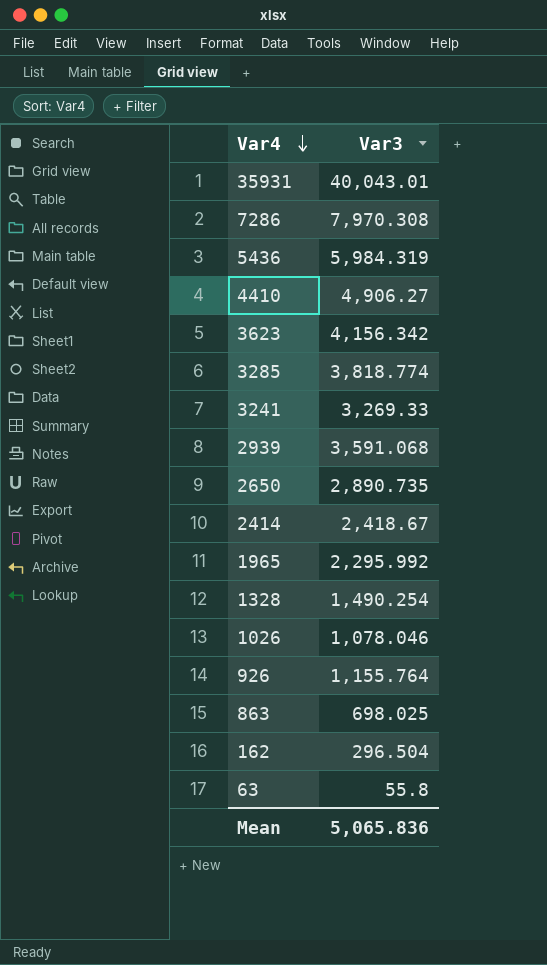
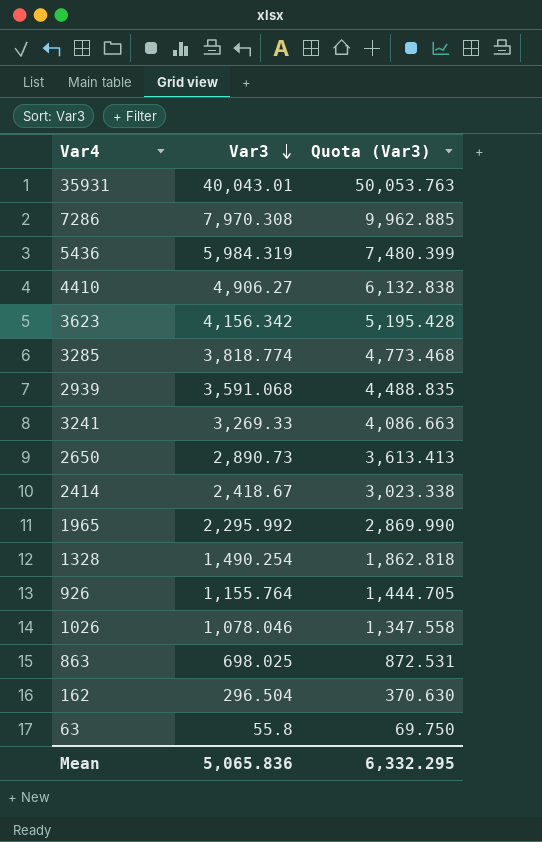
row order: Var4 descending -> Var3 descending
column Quota (Var3) | formula: none -> [Var3] * 1.25
2650 | Var3: 2,890.735 -> 2,890.73

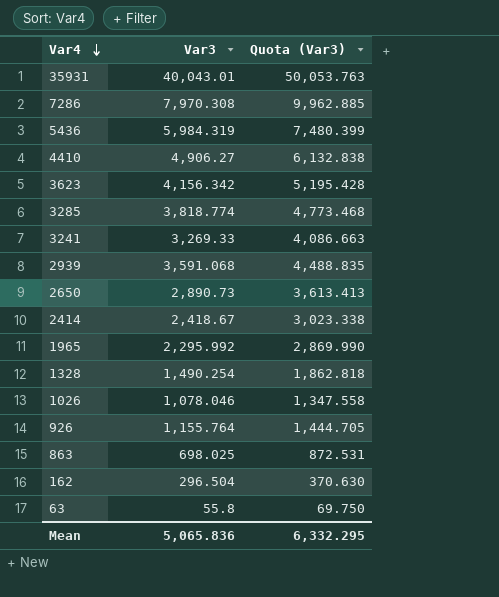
row order: Var3 descending -> Var4 descending

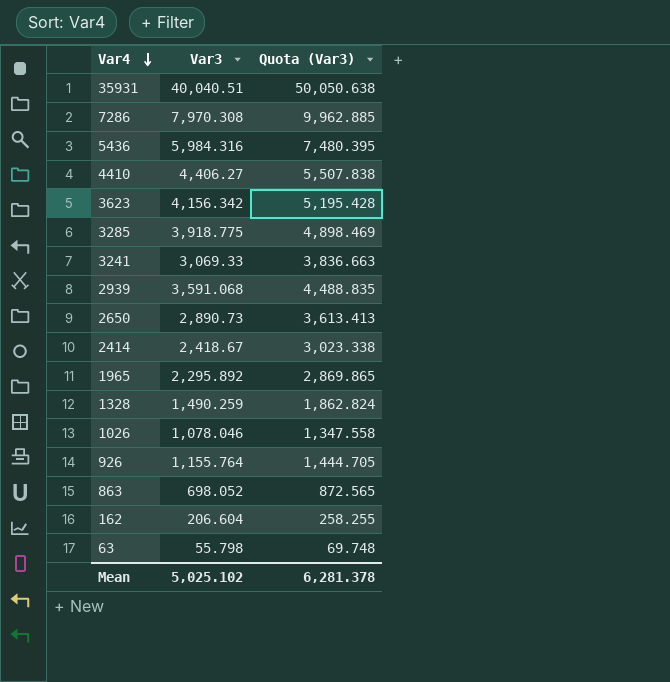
35931 | Var3: 40,043.01 -> 40,040.51
35931 | Quota (Var3): 50,053.763 -> 50,050.638
5436 | Var3: 5,984.319 -> 5,984.316
5436 | Quota (Var3): 7,480.399 -> 7,480.395
4410 | Var3: 4,906.27 -> 4,406.27
4410 | Quota (Var3): 6,132.838 -> 5,507.838
3285 | Var3: 3,818.774 -> 3,918.775
3285 | Quota (Var3): 4,773.468 -> 4,898.469
3241 | Var3: 3,269.33 -> 3,069.33
3241 | Quota (Var3): 4,086.663 -> 3,836.663
1965 | Var3: 2,295.992 -> 2,295.892
1965 | Quota (Var3): 2,869.990 -> 2,869.865
1328 | Var3: 1,490.254 -> 1,490.259
1328 | Quota (Var3): 1,862.818 -> 1,862.824
863 | Var3: 698.025 -> 698.052
863 | Quota (Var3): 872.531 -> 872.565
162 | Var3: 296.504 -> 206.604
162 | Quota (Var3): 370.630 -> 258.255
63 | Var3: 55.8 -> 55.798
63 | Quota (Var3): 69.750 -> 69.748
Mean | Var3: 5,065.836 -> 5,025.102
Mean | Quota (Var3): 6,332.295 -> 6,281.378

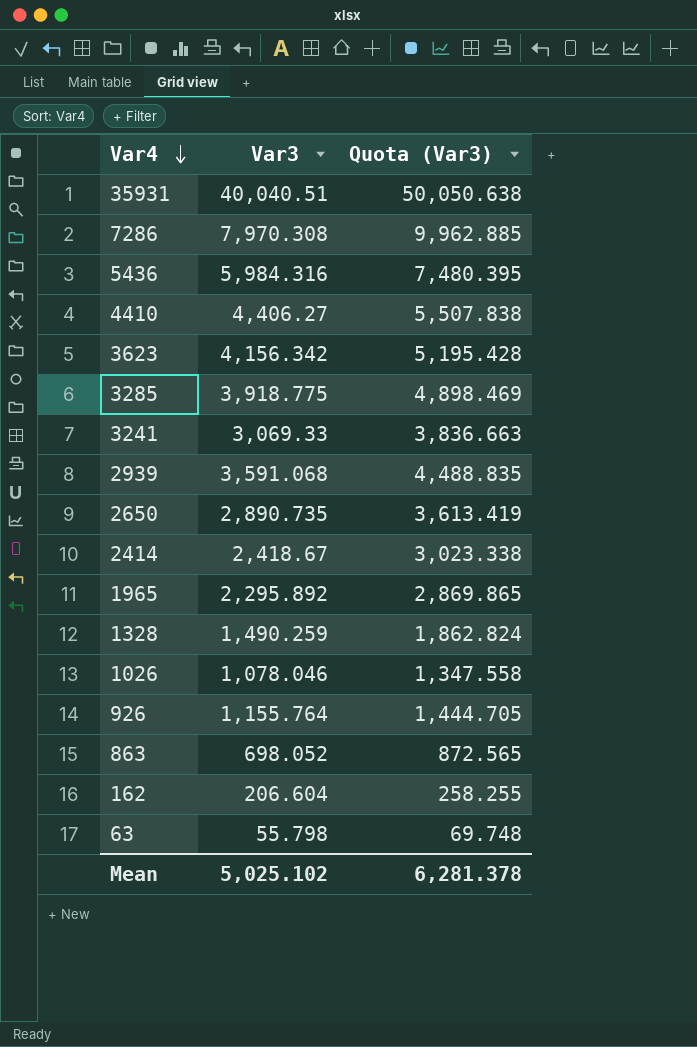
2650 | Var3: 2,890.73 -> 2,890.735
2650 | Quota (Var3): 3,613.413 -> 3,613.419

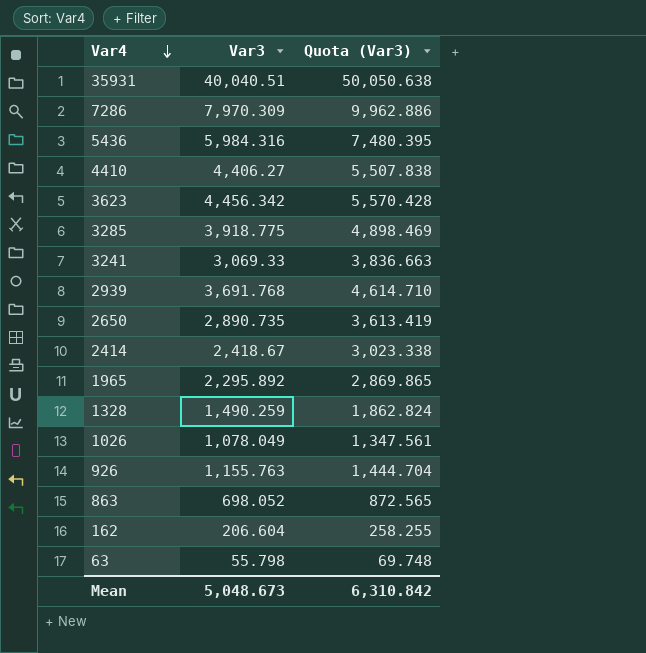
7286 | Var3: 7,970.308 -> 7,970.309
7286 | Quota (Var3): 9,962.885 -> 9,962.886
3623 | Var3: 4,156.342 -> 4,456.342
3623 | Quota (Var3): 5,195.428 -> 5,570.428
2939 | Var3: 3,591.068 -> 3,691.768
2939 | Quota (Var3): 4,488.835 -> 4,614.710
1026 | Var3: 1,078.046 -> 1,078.049
1026 | Quota (Var3): 1,347.558 -> 1,347.561
926 | Var3: 1,155.764 -> 1,155.763
926 | Quota (Var3): 1,444.705 -> 1,444.704
Mean | Var3: 5,025.102 -> 5,048.673
Mean | Quota (Var3): 6,281.378 -> 6,310.842

